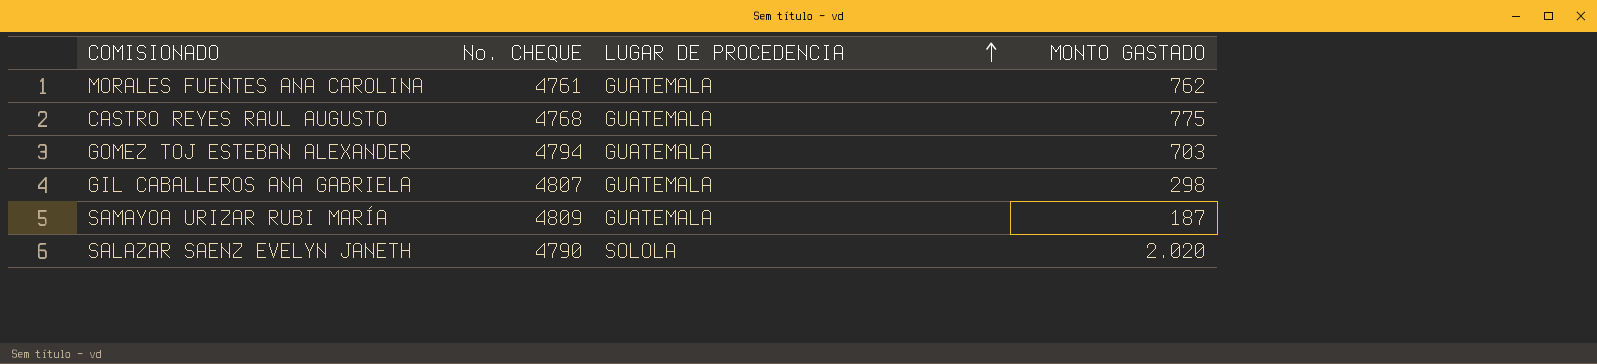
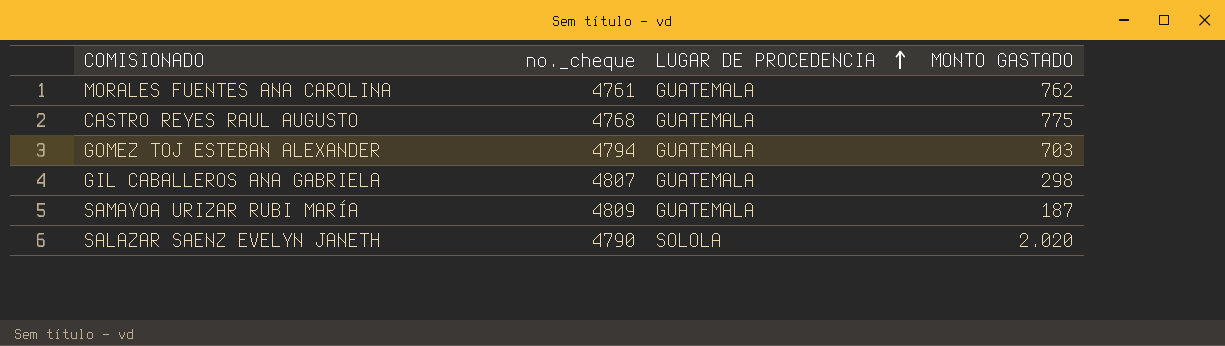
column name: No. CHEQUE -> no._cheque

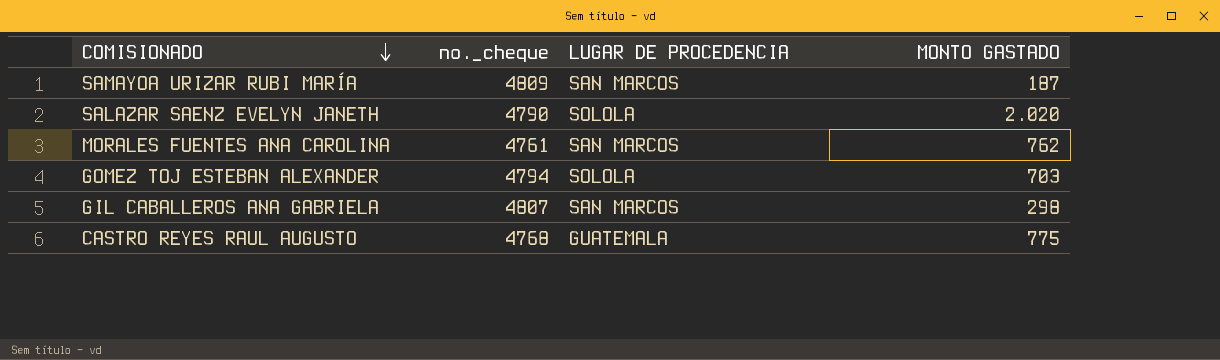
row order: LUGAR DE PROCEDENCIA ascending -> COMISIONADO descending
SAMAYOA URIZAR RUBI MARÍA | LUGAR DE PROCEDENCIA: GUATEMALA -> SAN MARCOS
MORALES FUENTES ANA CAROLINA | LUGAR DE PROCEDENCIA: GUATEMALA -> SAN MARCOS
GOMEZ TOJ ESTEBAN ALEXANDER | LUGAR DE PROCEDENCIA: GUATEMALA -> SOLOLA
GIL CABALLEROS ANA GABRIELA | LUGAR DE PROCEDENCIA: GUATEMALA -> SAN MARCOS

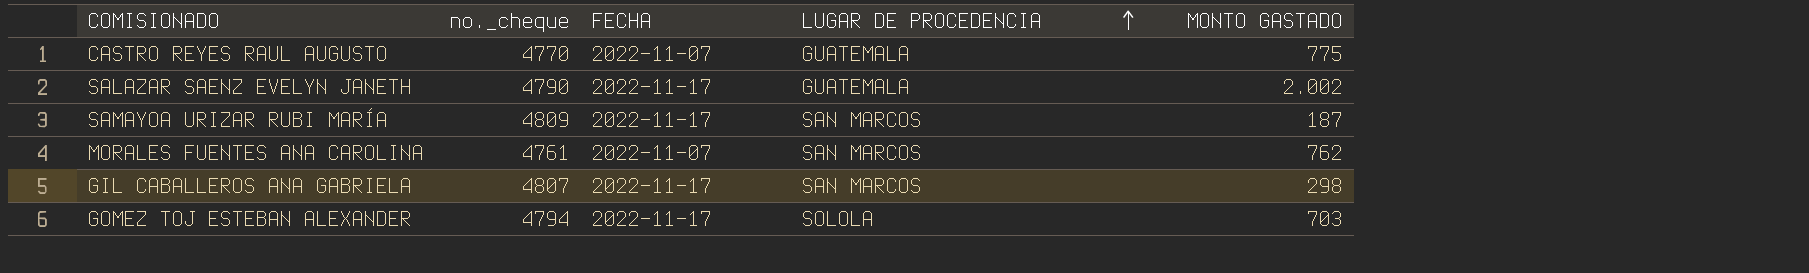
row order: COMISIONADO descending -> LUGAR DE PROCEDENCIA ascending
column FECHA | position: none -> 3
CASTRO REYES RAUL AUGUSTO | no._cheque: 4768 -> 4770
SALAZAR SAENZ EVELYN JANETH | LUGAR DE PROCEDENCIA: SOLOLA -> GUATEMALA
SALAZAR SAENZ EVELYN JANETH | MONTO GASTADO: 2.020 -> 2.002

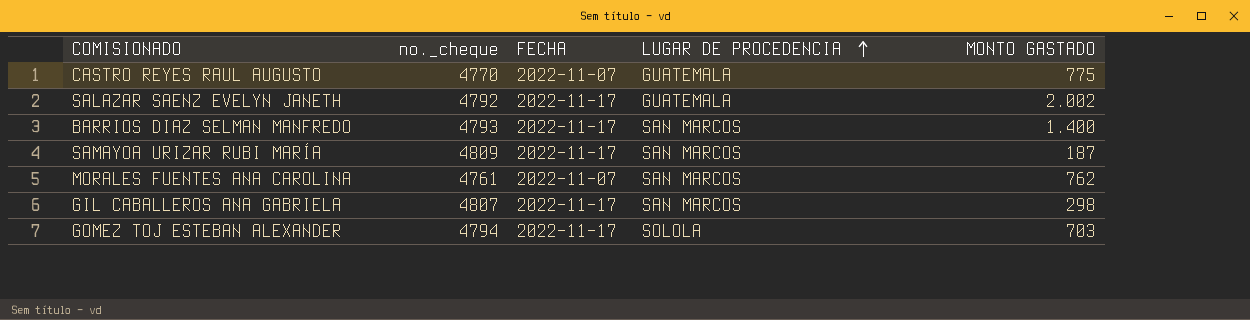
SALAZAR SAENZ EVELYN JANETH | no._cheque: 4790 -> 4792
row BARRIOS DIAZ SELMAN MANFREDO: none -> 4793 | 2022-11-17 | SAN MARCOS | 1.400

